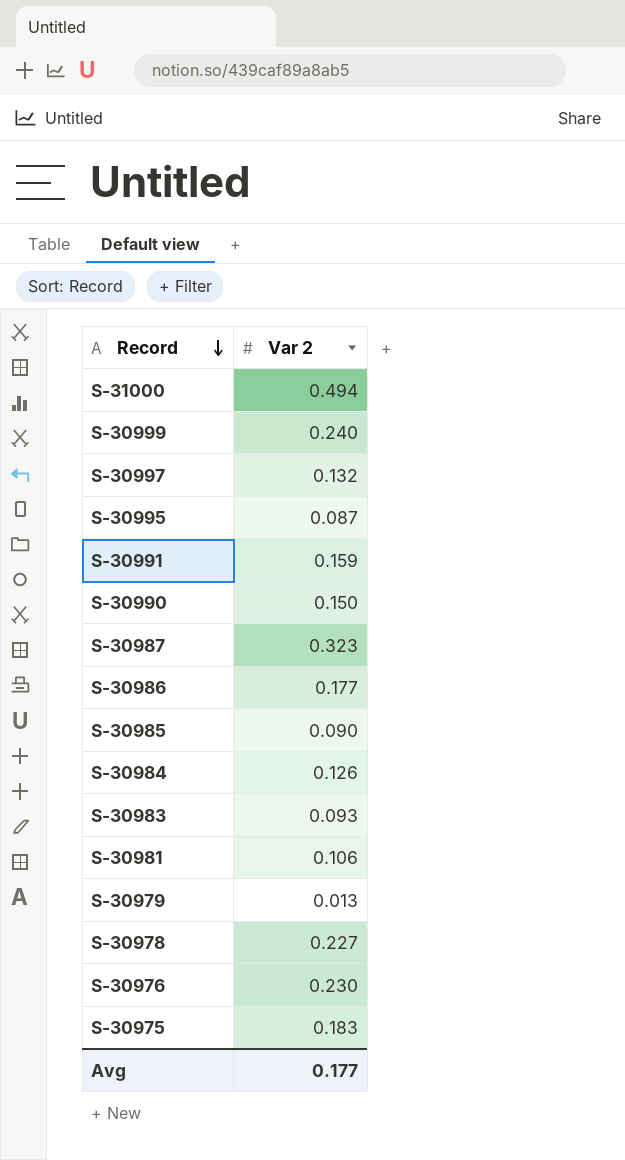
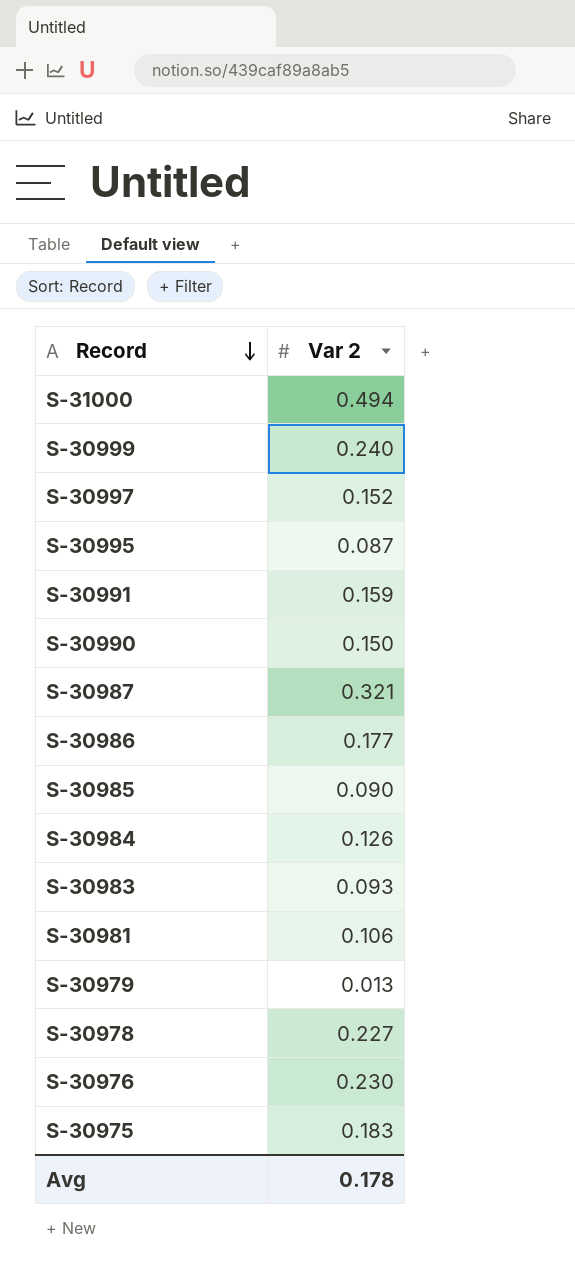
S-30997 | Var 2: 0.132 -> 0.152
S-30987 | Var 2: 0.323 -> 0.321
Avg | Var 2: 0.177 -> 0.178

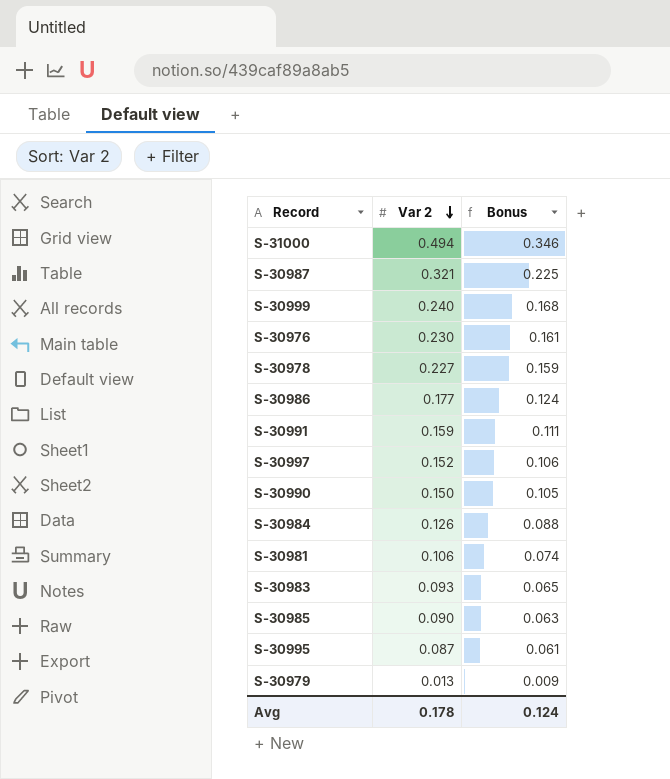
row order: Record descending -> Var 2 descending
column Bonus | formula: none -> [Var 2] * 0.7
row S-30975: 0.183 -> none

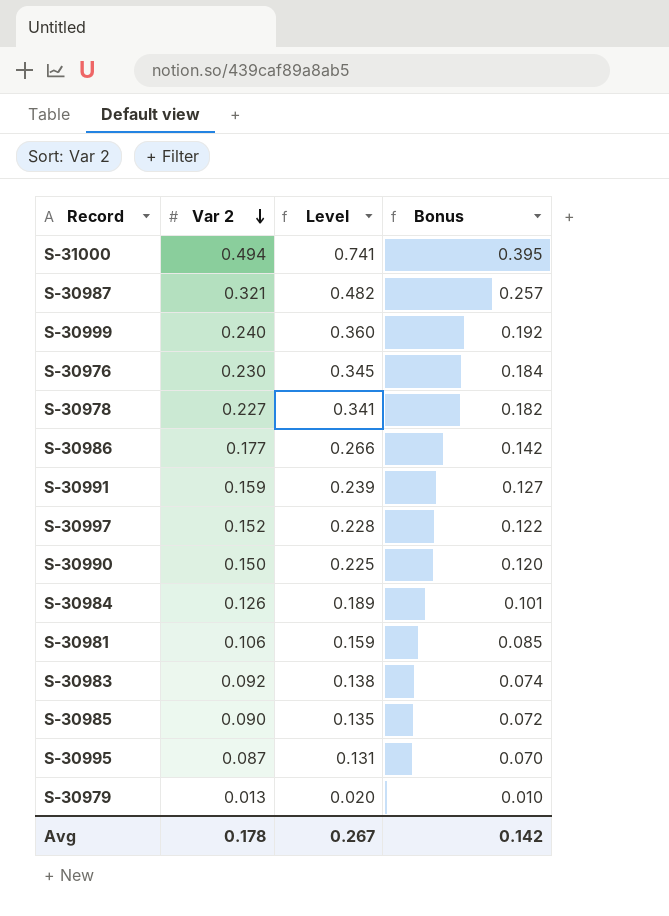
column Level | formula: none -> [Var 2] * 1.5
column Bonus | formula: [Var 2] * 0.7 -> [Var 2] * 0.8
S-30983 | Var 2: 0.093 -> 0.092
Avg | Bonus: 0.124 -> 0.142

